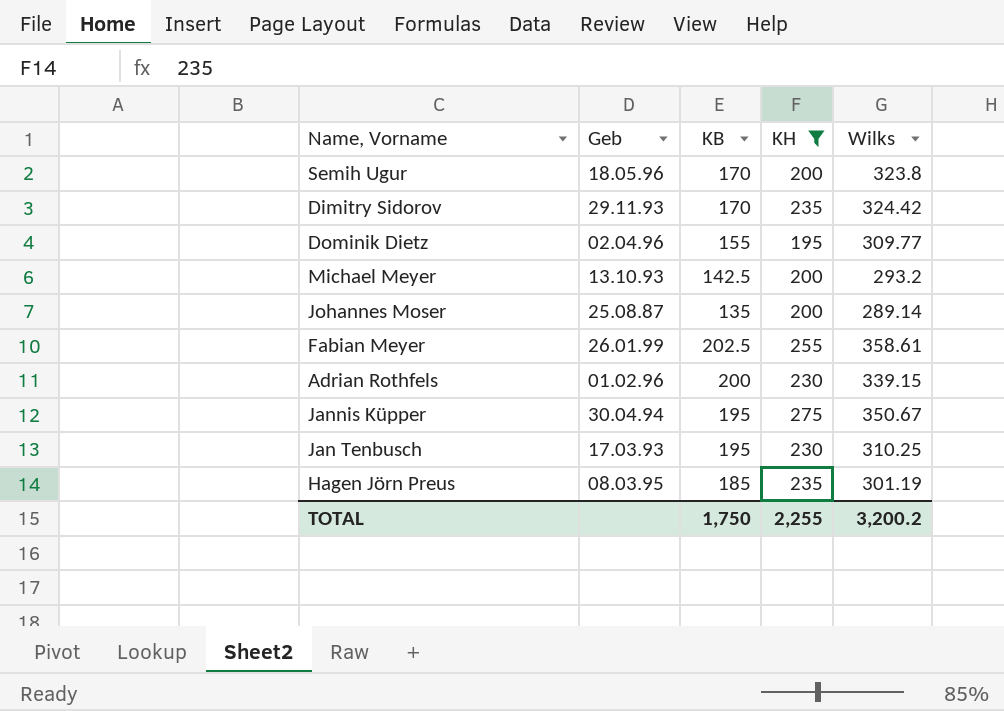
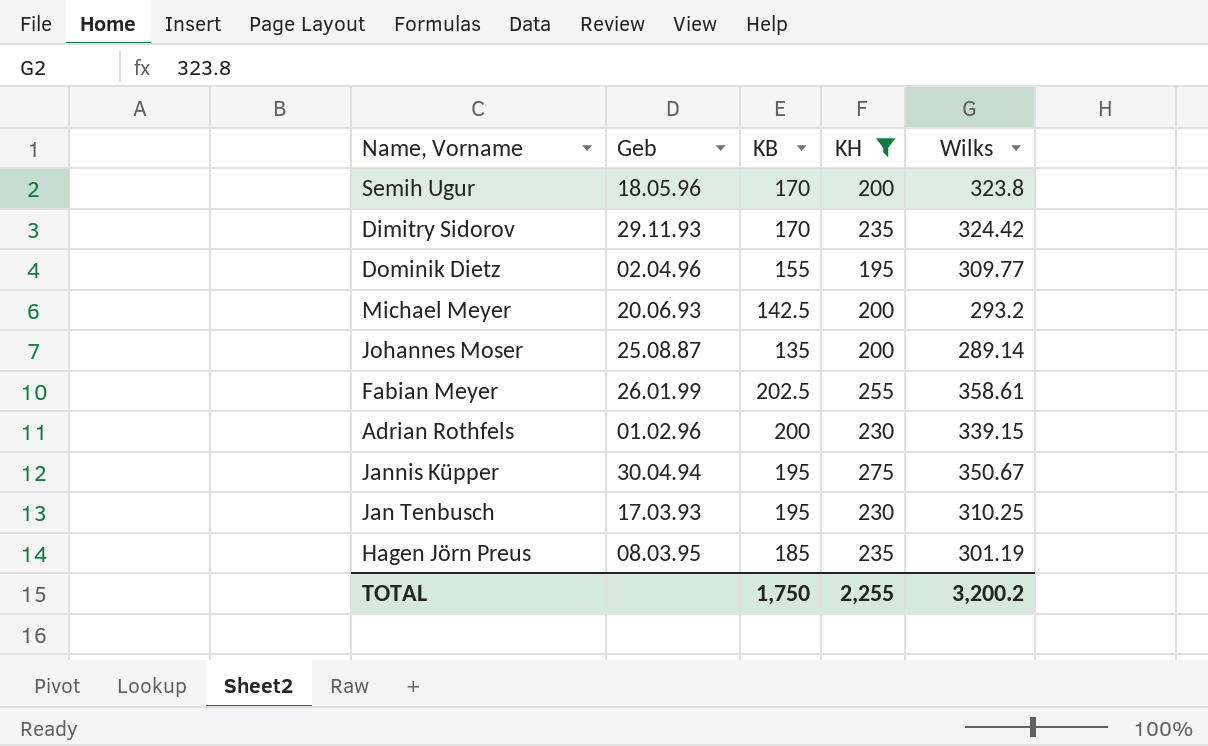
Michael Meyer | Geb: 13.10.93 -> 20.06.93

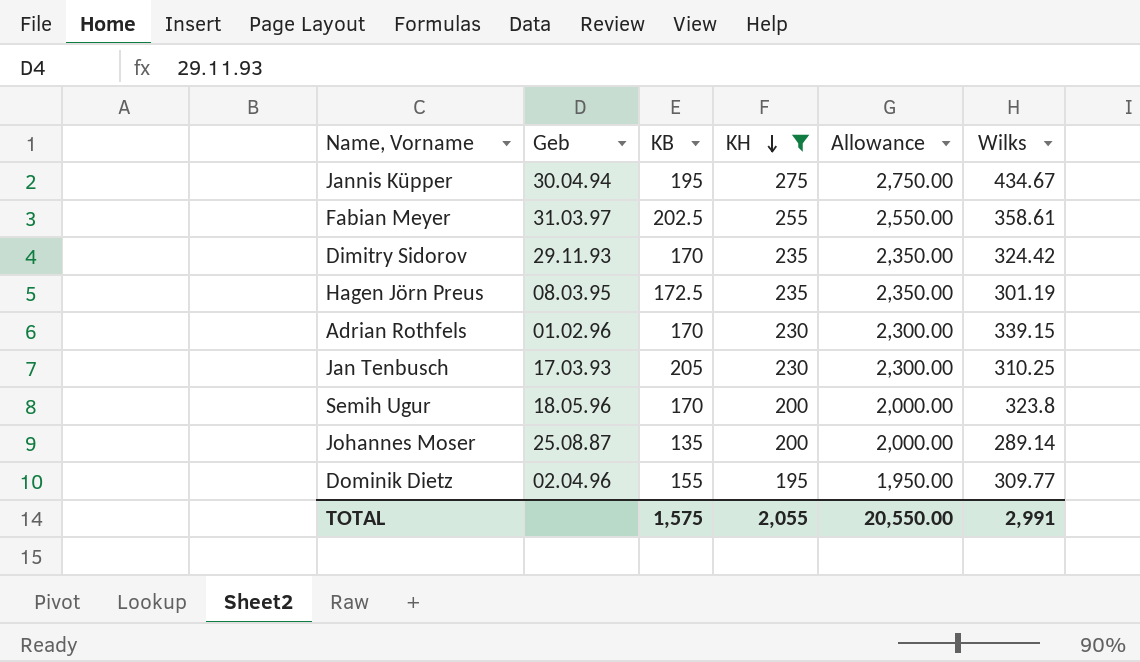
row order: none -> KH descending
column Allowance | formula: none -> [KH] * 10
row Michael Meyer: 20.06.93 | 142.5 | 200 | 293.2 -> none
Jannis Küpper | Wilks: 350.67 -> 434.67
Fabian Meyer | Geb: 26.01.99 -> 31.03.97
Hagen Jörn Preus | KB: 185 -> 172.5
Adrian Rothfels | KB: 200 -> 170
Jan Tenbusch | KB: 195 -> 205
TOTAL | KB: 1,750 -> 1,575
TOTAL | KH: 2,255 -> 2,055
TOTAL | Wilks: 3,200.2 -> 2,991

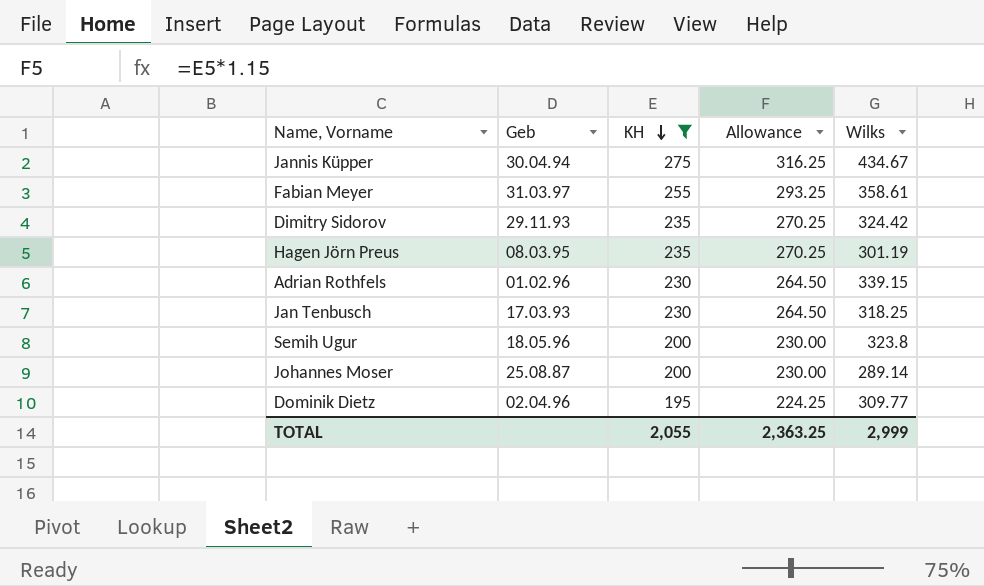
column KB | position: 3 -> none
column Allowance | formula: [KH] * 10 -> [KH] * 1.15
Jan Tenbusch | Wilks: 310.25 -> 318.25
TOTAL | Allowance: 20,550.00 -> 2,363.25
TOTAL | Wilks: 2,991 -> 2,999

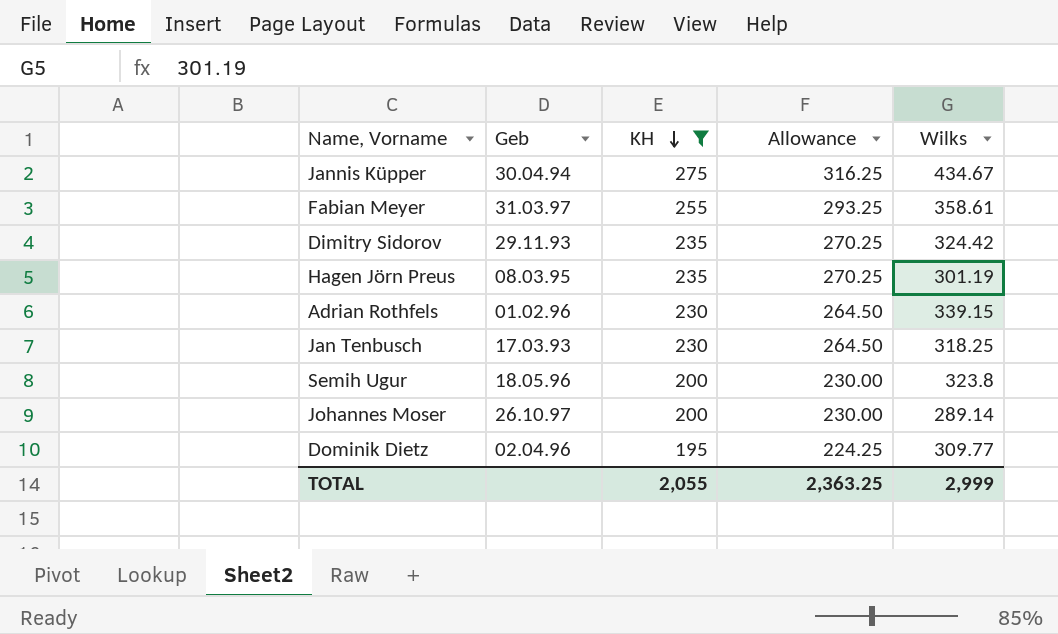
Johannes Moser | Geb: 25.08.87 -> 26.10.97

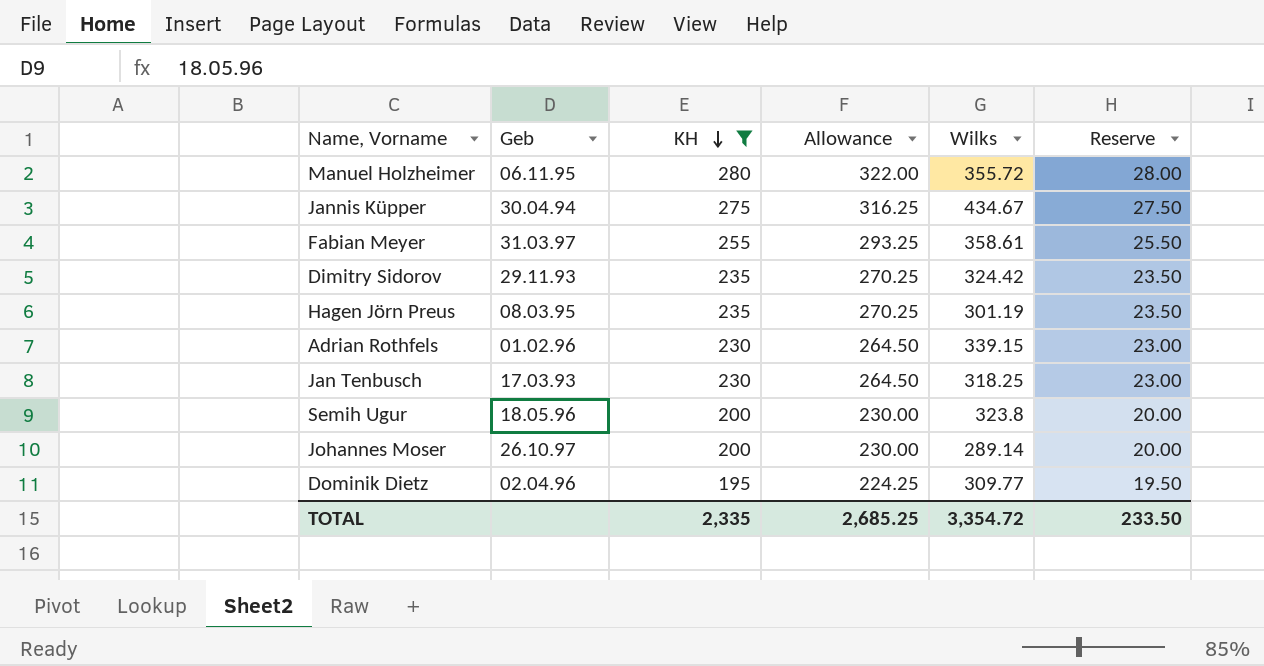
column Reserve | formula: none -> [KH] * 0.1
row Manuel Holzheimer: none -> 06.11.95 | 280 | 322.00 | 355.72 | 28.00
TOTAL | KH: 2,055 -> 2,335
TOTAL | Allowance: 2,363.25 -> 2,685.25
TOTAL | Wilks: 2,999 -> 3,354.72

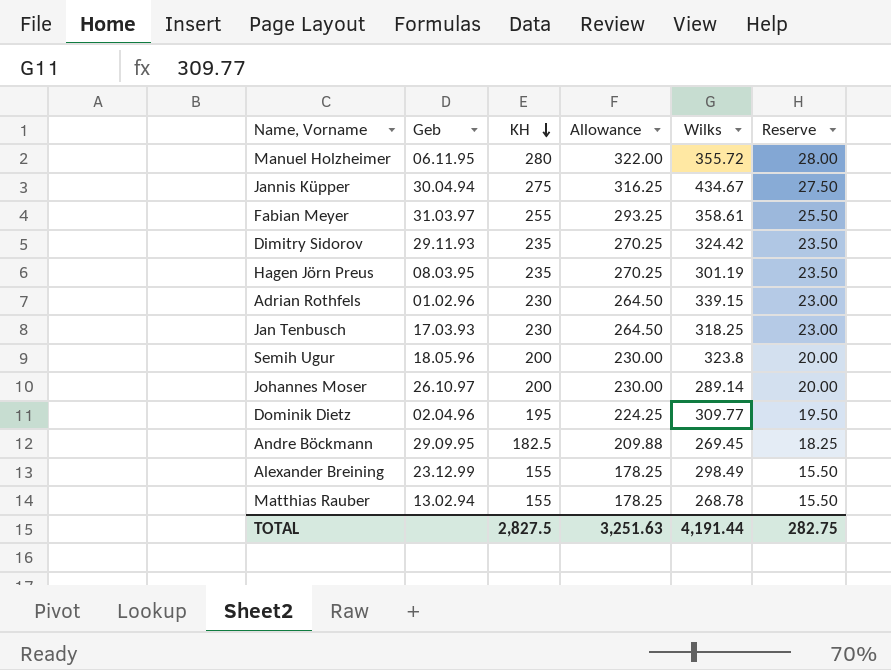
filter: KH >= 195 -> none
TOTAL | KH: 2,335 -> 2,827.5
TOTAL | Allowance: 2,685.25 -> 3,251.63
TOTAL | Wilks: 3,354.72 -> 4,191.44
TOTAL | Reserve: 233.50 -> 282.75

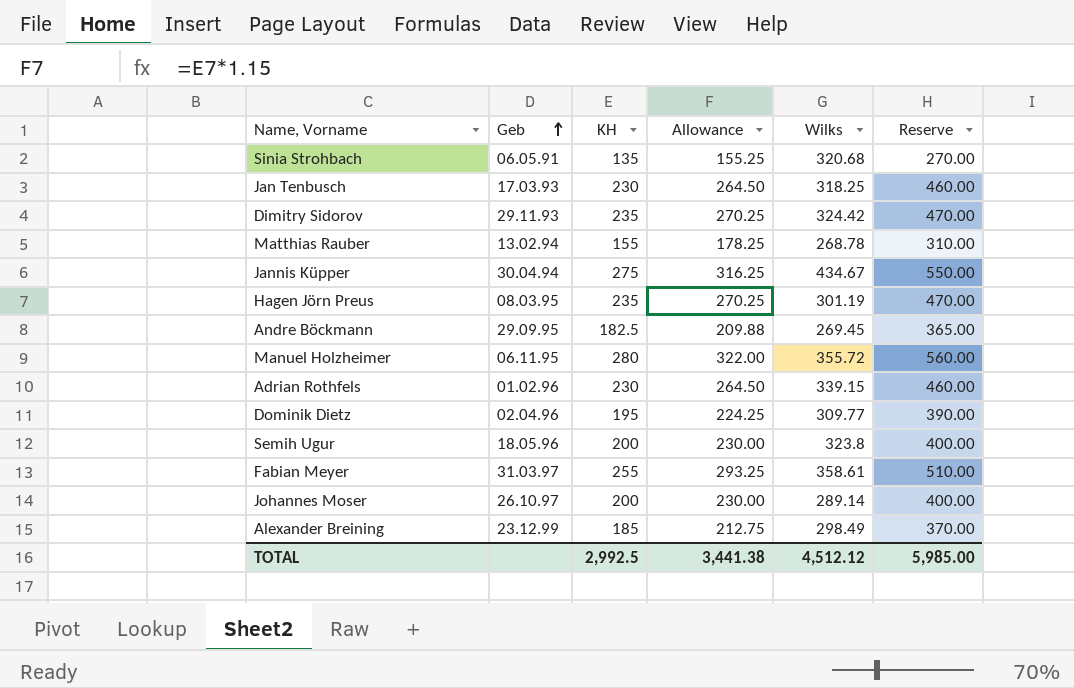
row order: KH descending -> Geb ascending
column Reserve | formula: [KH] * 0.1 -> [KH] * 2
row Sinia Strohbach: none -> 06.05.91 | 135 | 155.25 | 320.68 | 270.00
Alexander Breining | KH: 155 -> 185
Alexander Breining | Allowance: 178.25 -> 212.75
TOTAL | KH: 2,827.5 -> 2,992.5
TOTAL | Allowance: 3,251.63 -> 3,441.38
TOTAL | Wilks: 4,191.44 -> 4,512.12
TOTAL | Reserve: 282.75 -> 5,985.00

